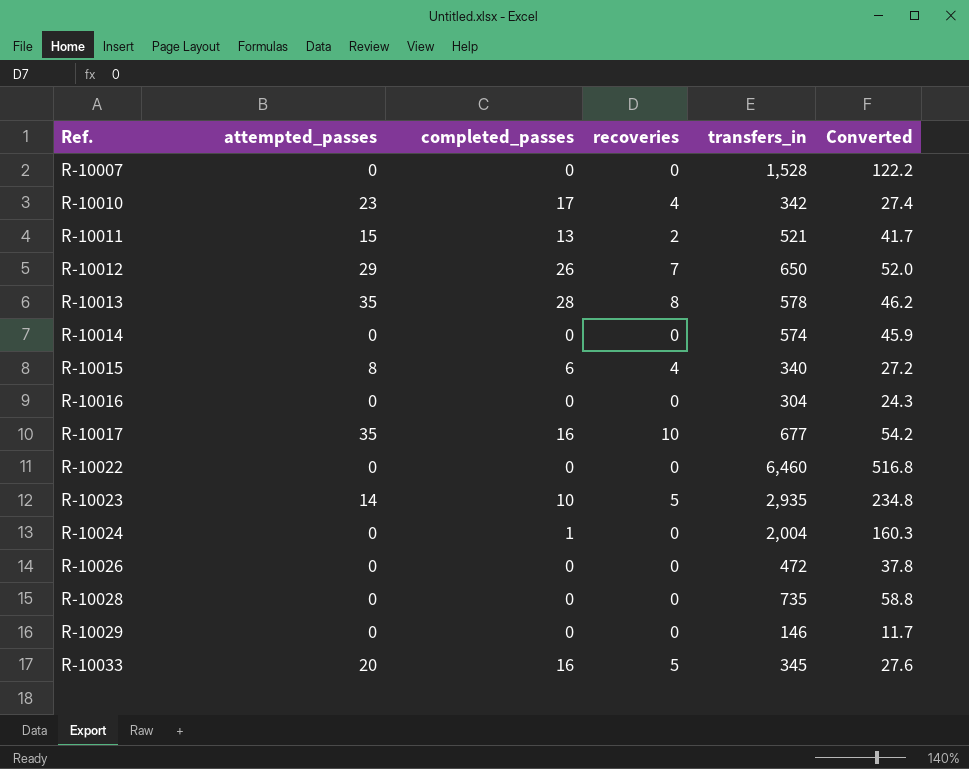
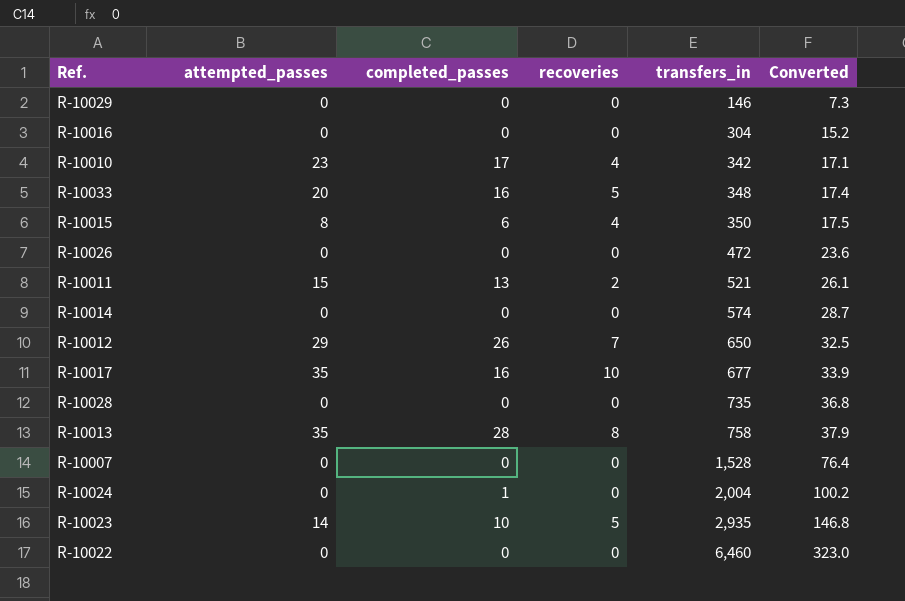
row order: Ref. ascending -> transfers_in ascending
column Converted | formula: [transfers_in] * 0.08 -> [transfers_in] * 0.05
R-10033 | transfers_in: 345 -> 348
R-10015 | transfers_in: 340 -> 350
R-10013 | transfers_in: 578 -> 758

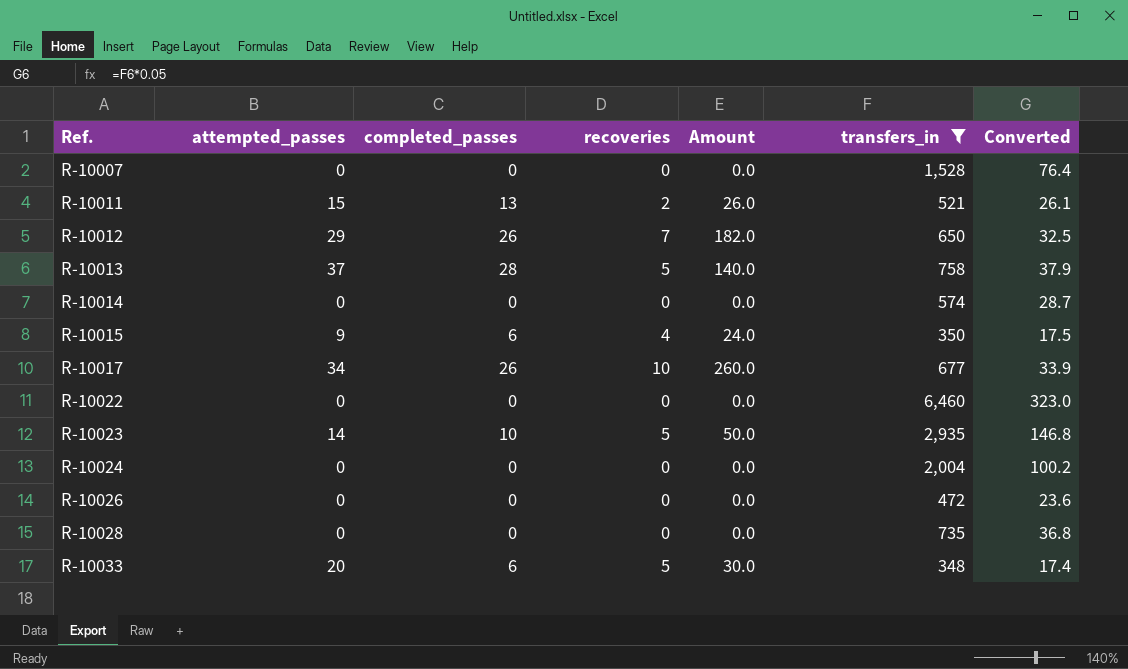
filter: none -> transfers_in >= 348
row order: transfers_in ascending -> Ref. ascending
column Amount | formula: none -> [completed_passes] * [recoveries]
R-10013 | attempted_passes: 35 -> 37
R-10013 | recoveries: 8 -> 5
R-10015 | attempted_passes: 8 -> 9
R-10017 | attempted_passes: 35 -> 34
R-10017 | completed_passes: 16 -> 26
R-10024 | completed_passes: 1 -> 0
R-10033 | completed_passes: 16 -> 6

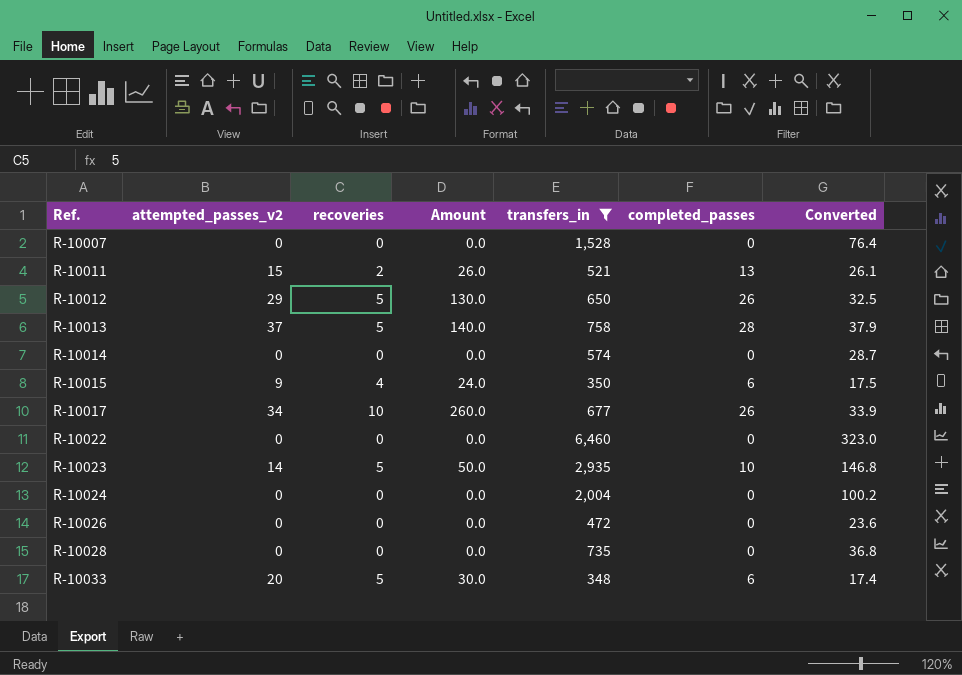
column name: attempted_passes -> attempted_passes_v2
column completed_passes | position: 3 -> 6
R-10012 | recoveries: 7 -> 5
R-10012 | Amount: 182.0 -> 130.0

